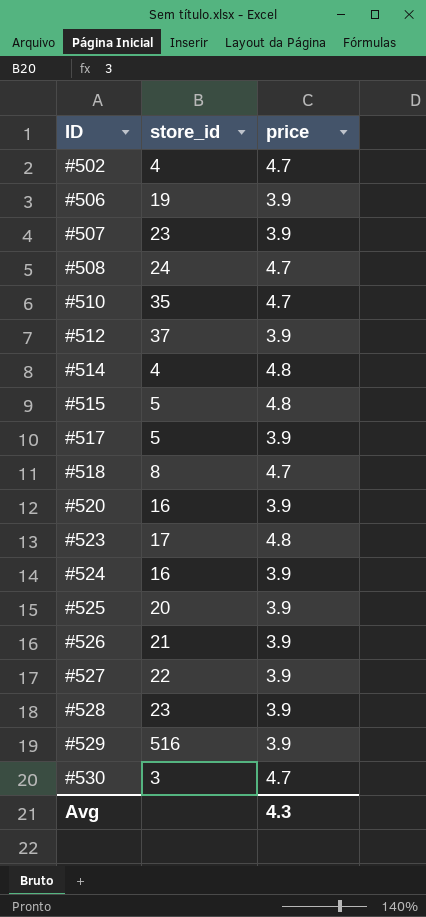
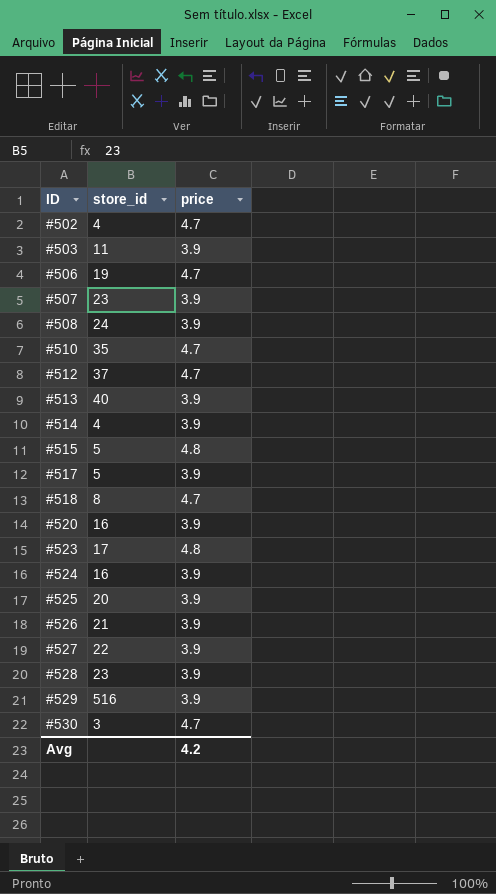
row #503: none -> 11 | 3.9
#506 | price: 3.9 -> 4.7
#508 | price: 4.7 -> 3.9
#512 | price: 3.9 -> 4.7
row #513: none -> 40 | 3.9
#514 | price: 4.8 -> 3.9
Avg | price: 4.3 -> 4.2

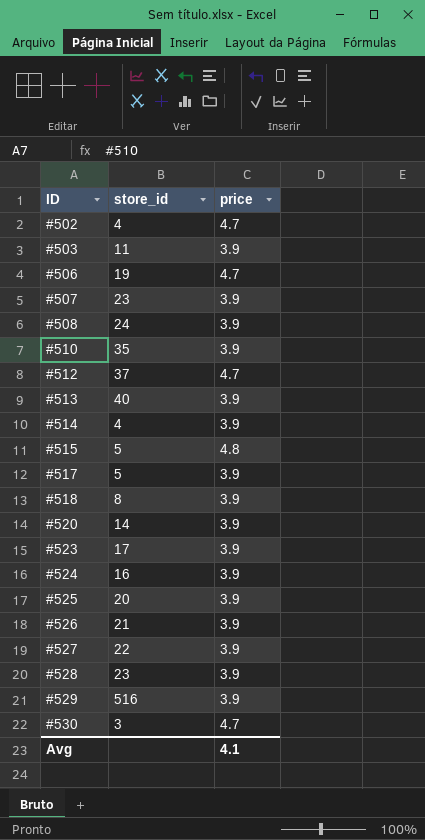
#510 | price: 4.7 -> 3.9
#518 | price: 4.7 -> 3.9
#520 | store_id: 16 -> 14
#523 | price: 4.8 -> 3.9
Avg | price: 4.2 -> 4.1

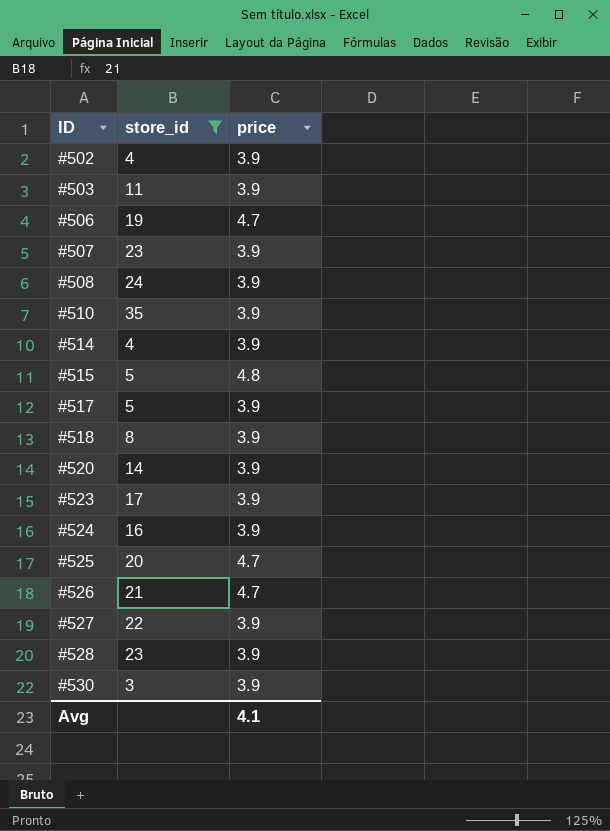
filter: none -> store_id <= 35
#502 | price: 4.7 -> 3.9
#525 | price: 3.9 -> 4.7
#526 | price: 3.9 -> 4.7
#530 | price: 4.7 -> 3.9

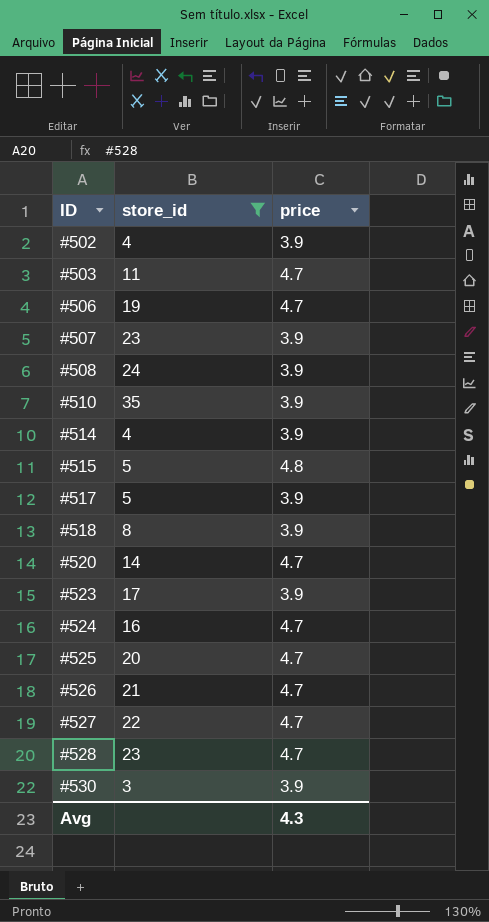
#503 | price: 3.9 -> 4.7
#520 | price: 3.9 -> 4.7
#524 | price: 3.9 -> 4.7
#527 | price: 3.9 -> 4.7
#528 | price: 3.9 -> 4.7
Avg | price: 4.1 -> 4.3

